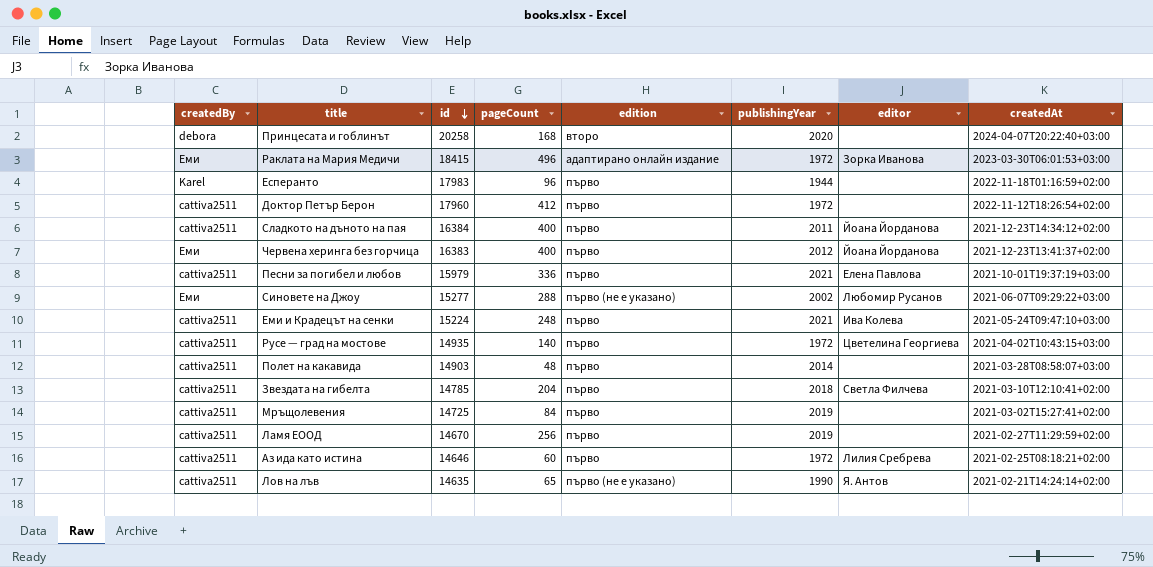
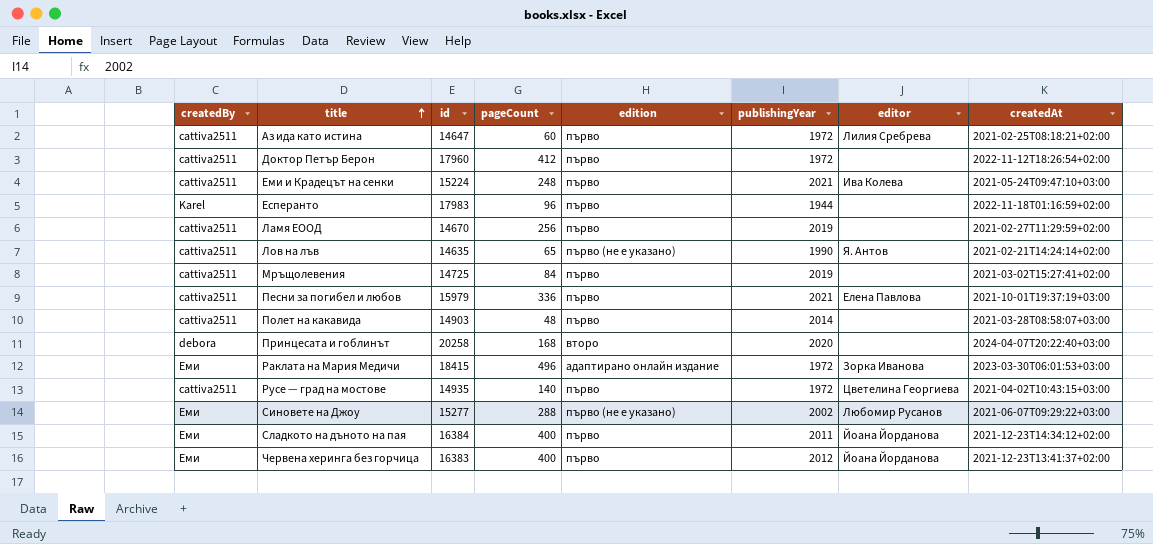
row order: id descending -> title ascending
row Звездата на гибелта: cattiva2511 | 14785 | 204 | първо | 2018 | Светла Филчева | 2021-03-10T12:10:41+02:00 -> none
Аз ида като истина | id: 14646 -> 14647
Сладкото на дъното на пая | createdBy: cattiva2511 -> Еми

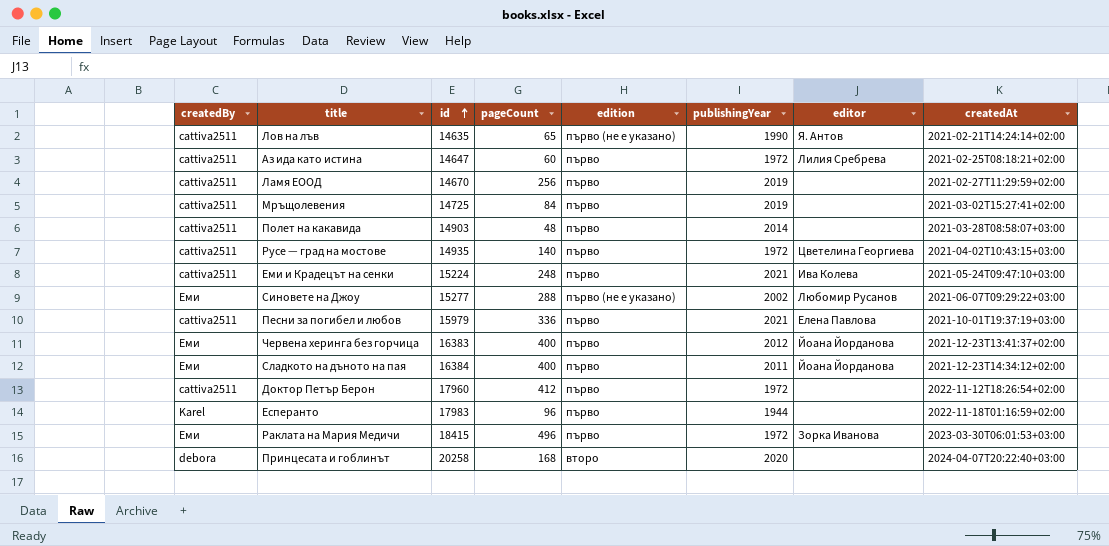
row order: title ascending -> id ascending
Раклата на Мария Медичи | edition: адаптирано онлайн издание -> първо

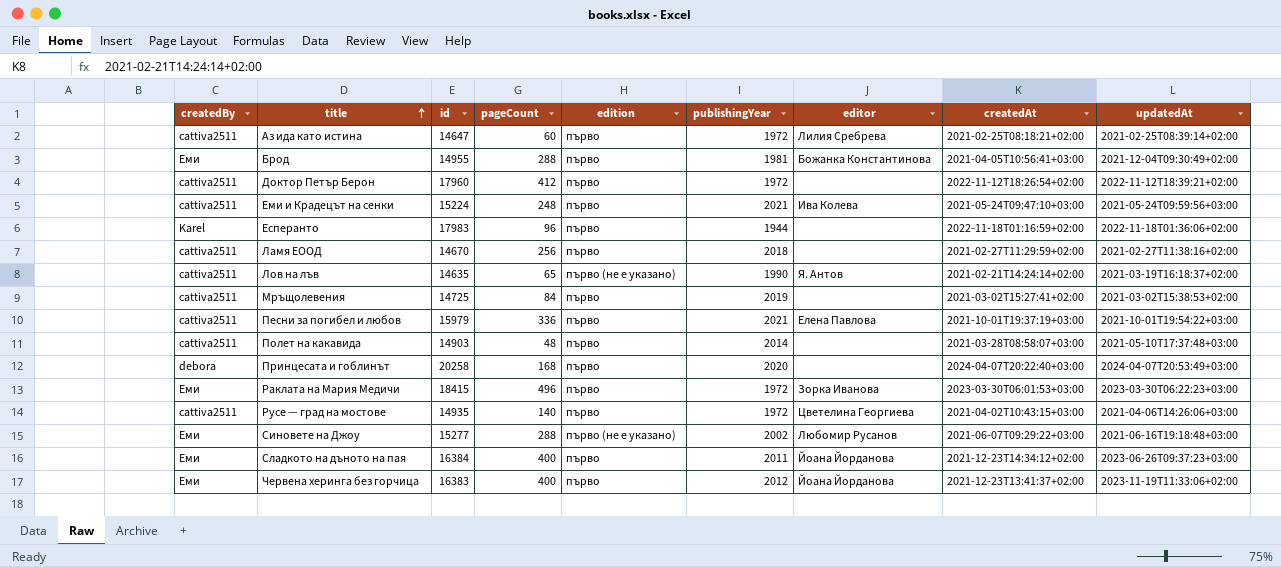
row order: id ascending -> title ascending
column updatedAt | position: none -> 9
row Брод: none -> Еми | 14955 | 288 | първо | 1981 | Божанка Константинова | 2021-04-05T10:56:41+03:00 | 2021-12-04T09:30:49+02:00
Ламя ЕООД | publishingYear: 2019 -> 2018
Принцесата и гоблинът | edition: второ -> първо

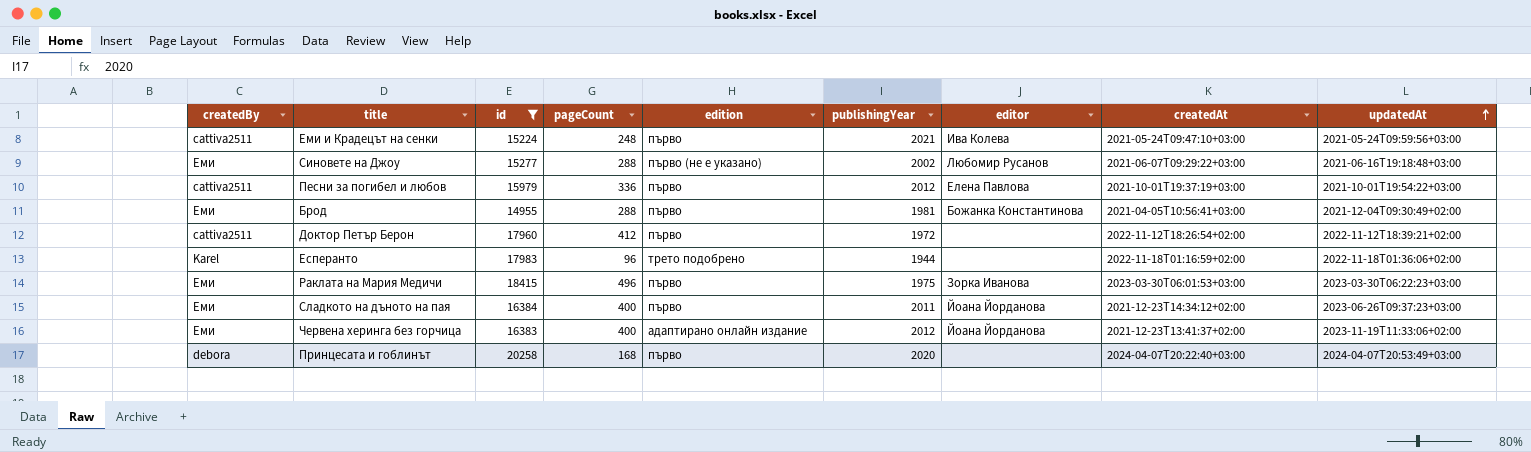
filter: none -> id >= 14955
row order: title ascending -> updatedAt ascending
Песни за погибел и любов | publishingYear: 2021 -> 2012
Есперанто | edition: първо -> трето подобрено
Раклата на Мария Медичи | publishingYear: 1972 -> 1975
Червена херинга без горчица | edition: първо -> адаптирано онлайн издание

